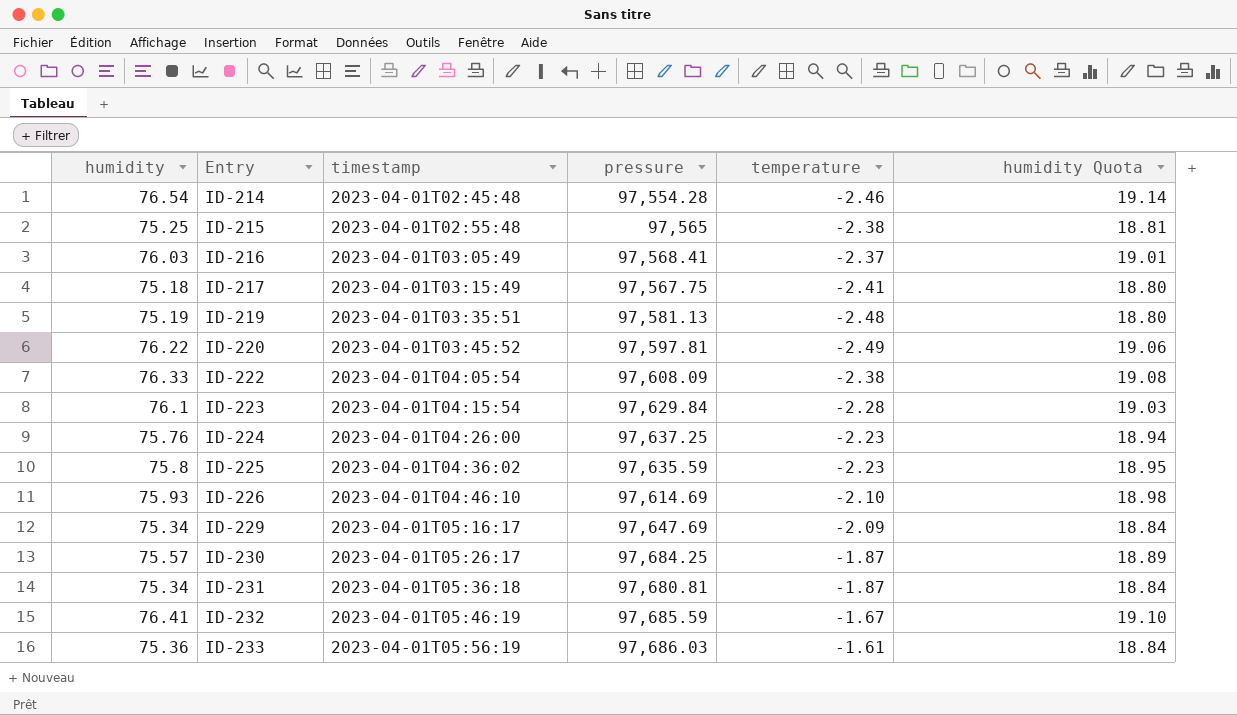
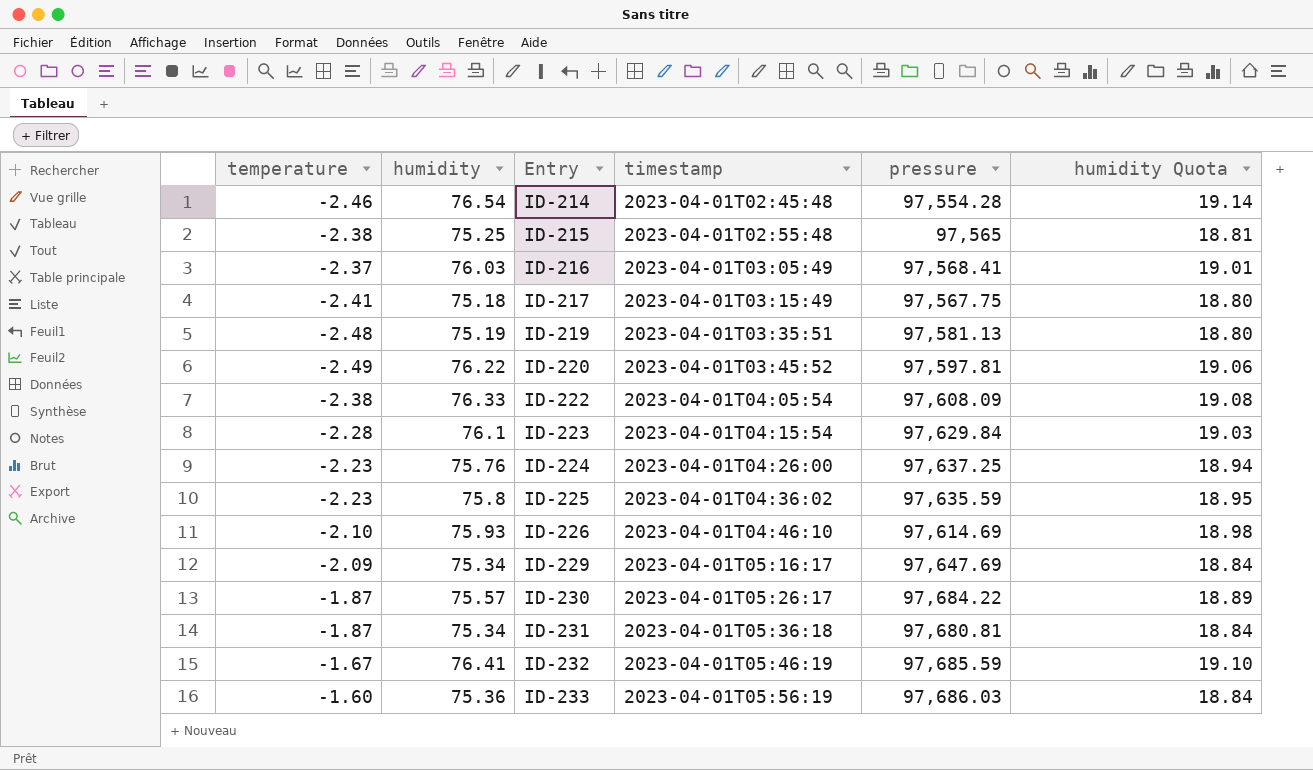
column temperature | position: 5 -> 1
ID-230 | pressure: 97,684.25 -> 97,684.22
ID-233 | temperature: -1.61 -> -1.60

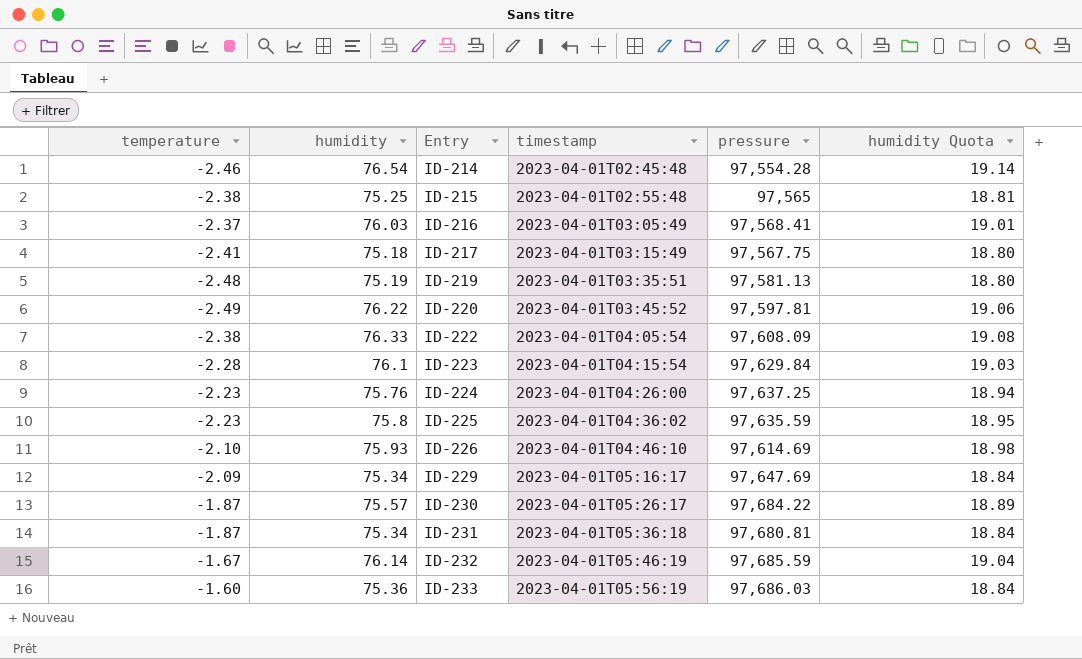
ID-232 | humidity: 76.41 -> 76.14
ID-232 | humidity Quota: 19.10 -> 19.04

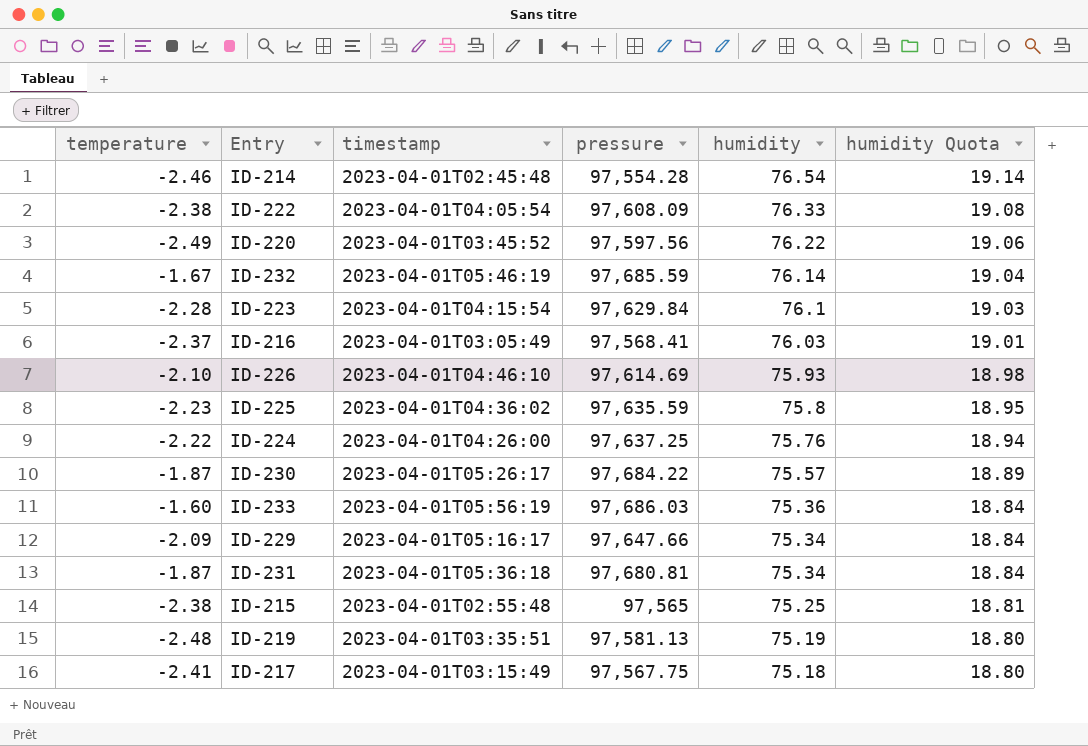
row order: Entry ascending -> humidity descending
column humidity | position: 2 -> 5
ID-220 | pressure: 97,597.81 -> 97,597.56
ID-224 | temperature: -2.23 -> -2.22
ID-229 | pressure: 97,647.69 -> 97,647.66

